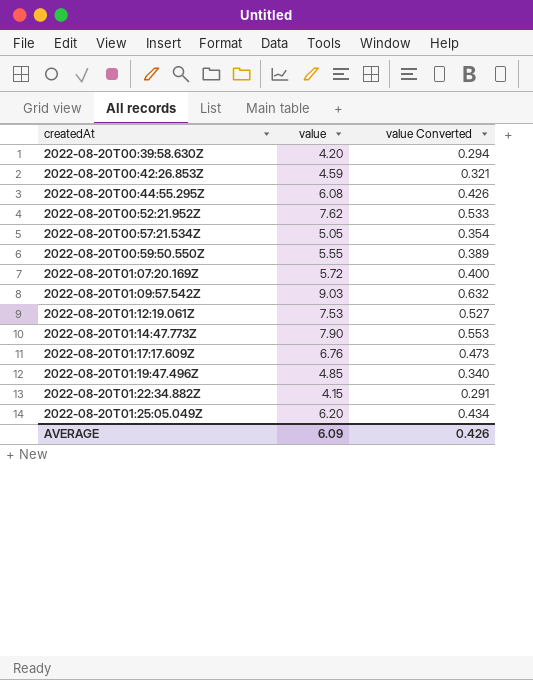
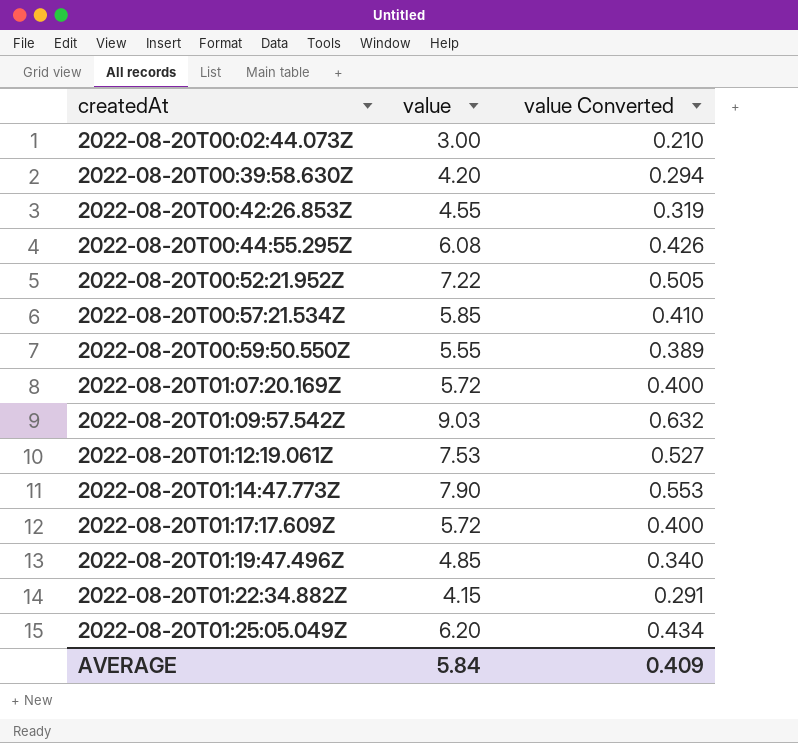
row 2022-08-20T00:02:44.073Z: none -> 3.00 | 0.210
2022-08-20T00:42:26.853Z | value: 4.59 -> 4.55
2022-08-20T00:42:26.853Z | value Converted: 0.321 -> 0.319
2022-08-20T00:52:21.952Z | value: 7.62 -> 7.22
2022-08-20T00:52:21.952Z | value Converted: 0.533 -> 0.505
2022-08-20T00:57:21.534Z | value: 5.05 -> 5.85
2022-08-20T00:57:21.534Z | value Converted: 0.354 -> 0.410
2022-08-20T01:17:17.609Z | value: 6.76 -> 5.72
2022-08-20T01:17:17.609Z | value Converted: 0.473 -> 0.400
AVERAGE | value: 6.09 -> 5.84
AVERAGE | value Converted: 0.426 -> 0.409

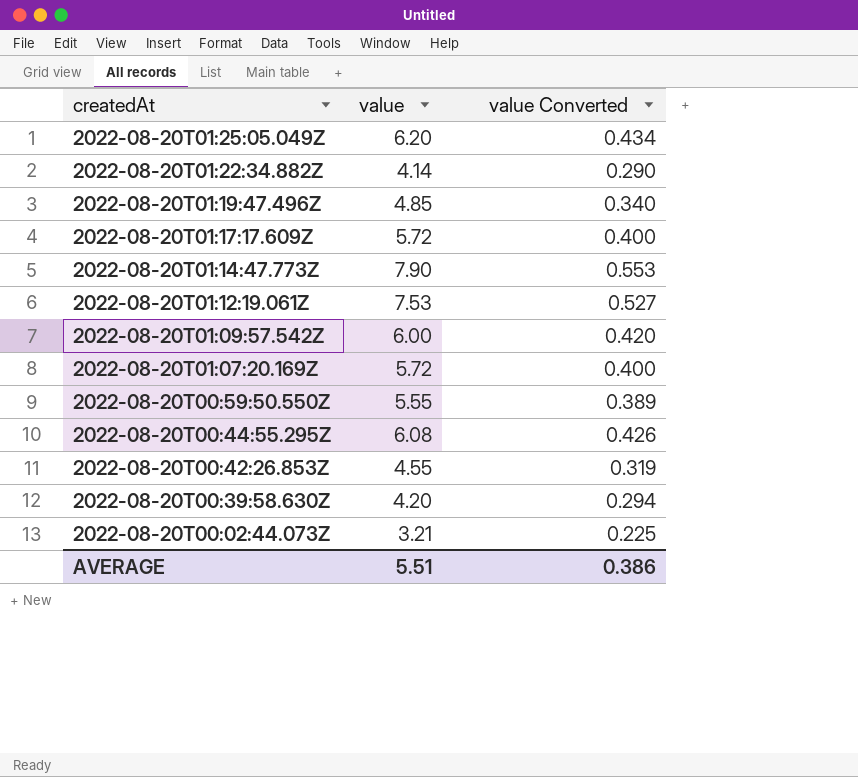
row order: createdAt ascending -> createdAt descending
row 2022-08-20T00:52:21.952Z: 7.22 | 0.505 -> none
row 2022-08-20T00:57:21.534Z: 5.85 | 0.410 -> none
2022-08-20T01:22:34.882Z | value: 4.15 -> 4.14
2022-08-20T01:22:34.882Z | value Converted: 0.291 -> 0.290
2022-08-20T01:09:57.542Z | value: 9.03 -> 6.00
2022-08-20T01:09:57.542Z | value Converted: 0.632 -> 0.420
2022-08-20T00:02:44.073Z | value: 3.00 -> 3.21
2022-08-20T00:02:44.073Z | value Converted: 0.210 -> 0.225
AVERAGE | value: 5.84 -> 5.51
AVERAGE | value Converted: 0.409 -> 0.386

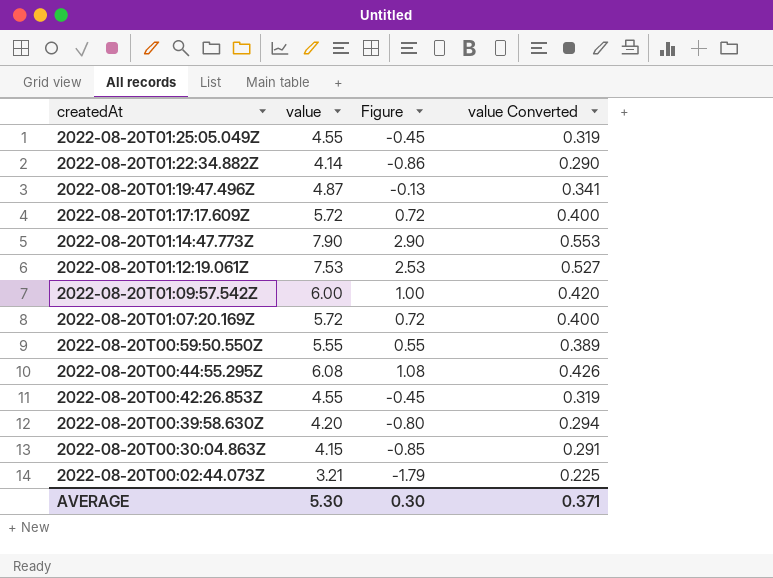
column Figure | formula: none -> [value] - 5
2022-08-20T01:25:05.049Z | value: 6.20 -> 4.55
2022-08-20T01:25:05.049Z | value Converted: 0.434 -> 0.319
2022-08-20T01:19:47.496Z | value: 4.85 -> 4.87
2022-08-20T01:19:47.496Z | value Converted: 0.340 -> 0.341
row 2022-08-20T00:30:04.863Z: none -> 4.15 | -0.85 | 0.291
AVERAGE | value: 5.51 -> 5.30
AVERAGE | value Converted: 0.386 -> 0.371

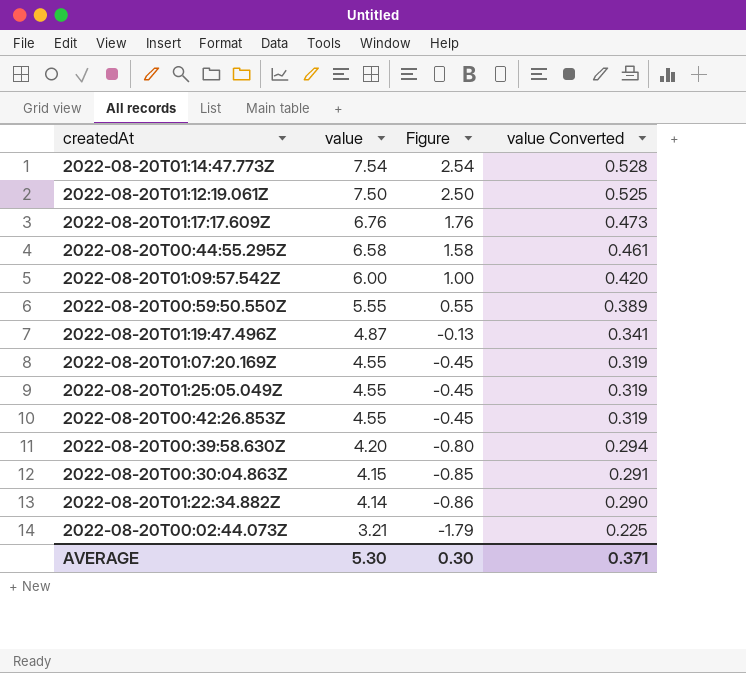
row order: createdAt descending -> value descending
2022-08-20T01:14:47.773Z | value: 7.90 -> 7.54
2022-08-20T01:14:47.773Z | Figure: 2.90 -> 2.54
2022-08-20T01:14:47.773Z | value Converted: 0.553 -> 0.528
2022-08-20T01:12:19.061Z | value: 7.53 -> 7.50
2022-08-20T01:12:19.061Z | Figure: 2.53 -> 2.50
2022-08-20T01:12:19.061Z | value Converted: 0.527 -> 0.525
2022-08-20T01:17:17.609Z | value: 5.72 -> 6.76
2022-08-20T01:17:17.609Z | Figure: 0.72 -> 1.76
2022-08-20T01:17:17.609Z | value Converted: 0.400 -> 0.473
2022-08-20T00:44:55.295Z | value: 6.08 -> 6.58
2022-08-20T00:44:55.295Z | Figure: 1.08 -> 1.58
2022-08-20T00:44:55.295Z | value Converted: 0.426 -> 0.461
2022-08-20T01:07:20.169Z | value: 5.72 -> 4.55
2022-08-20T01:07:20.169Z | Figure: 0.72 -> -0.45
2022-08-20T01:07:20.169Z | value Converted: 0.400 -> 0.319

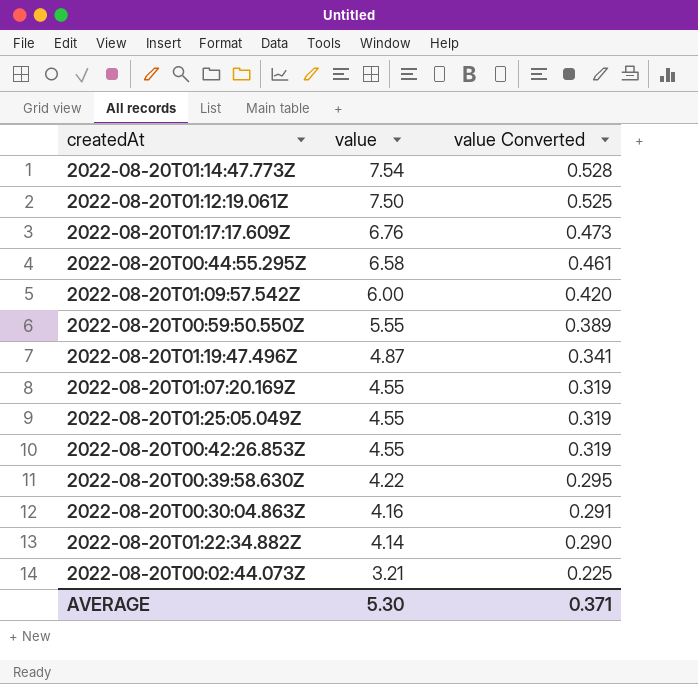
column Figure | formula: [value] - 5 -> none
2022-08-20T00:39:58.630Z | value: 4.20 -> 4.22
2022-08-20T00:39:58.630Z | value Converted: 0.294 -> 0.295
2022-08-20T00:30:04.863Z | value: 4.15 -> 4.16

